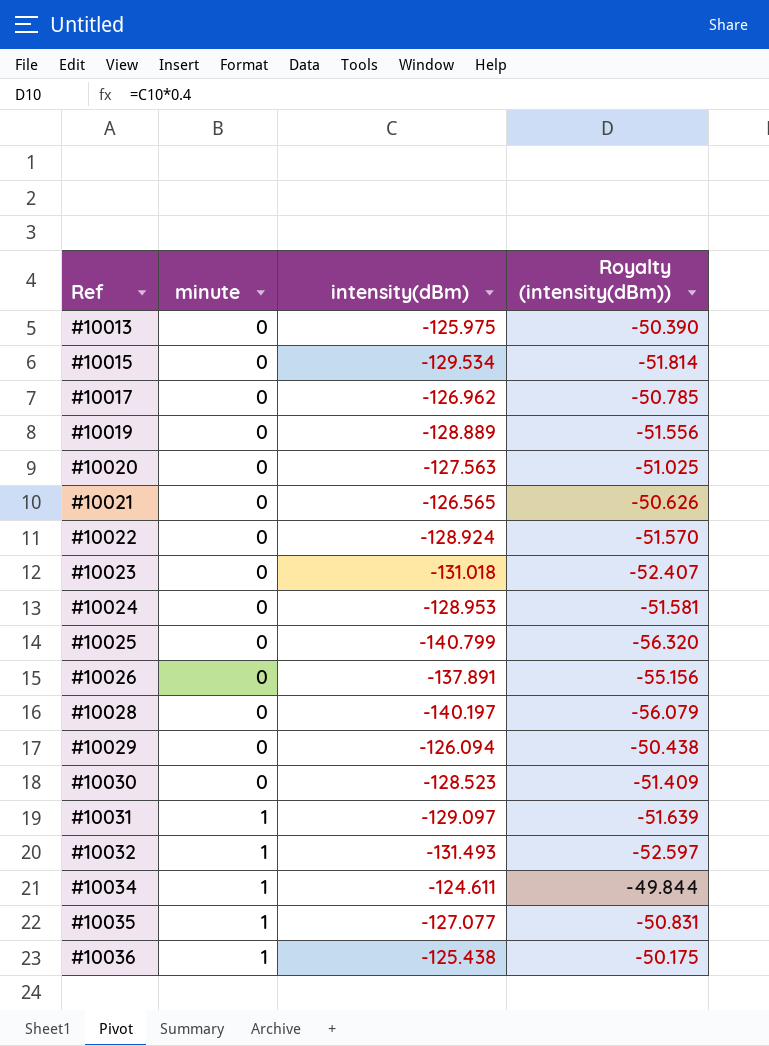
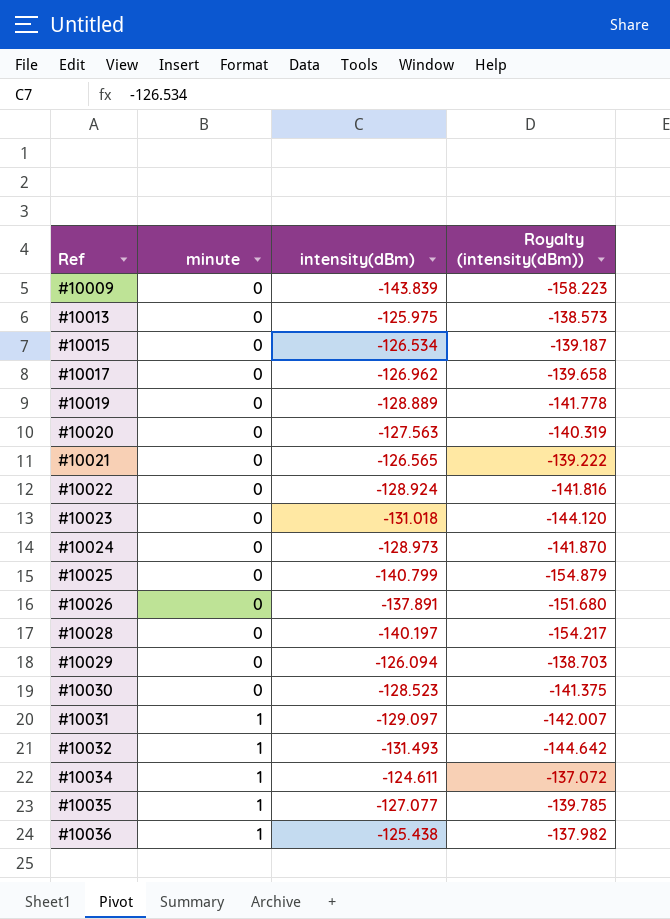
column Royalty (intensity(dBm)) | formula: [intensity(dBm)] * 0.4 -> [intensity(dBm)] * 1.1
row #10009: none -> 0 | -143.839 | -158.223
#10015 | intensity(dBm): -129.534 -> -126.534
#10024 | intensity(dBm): -128.953 -> -128.973

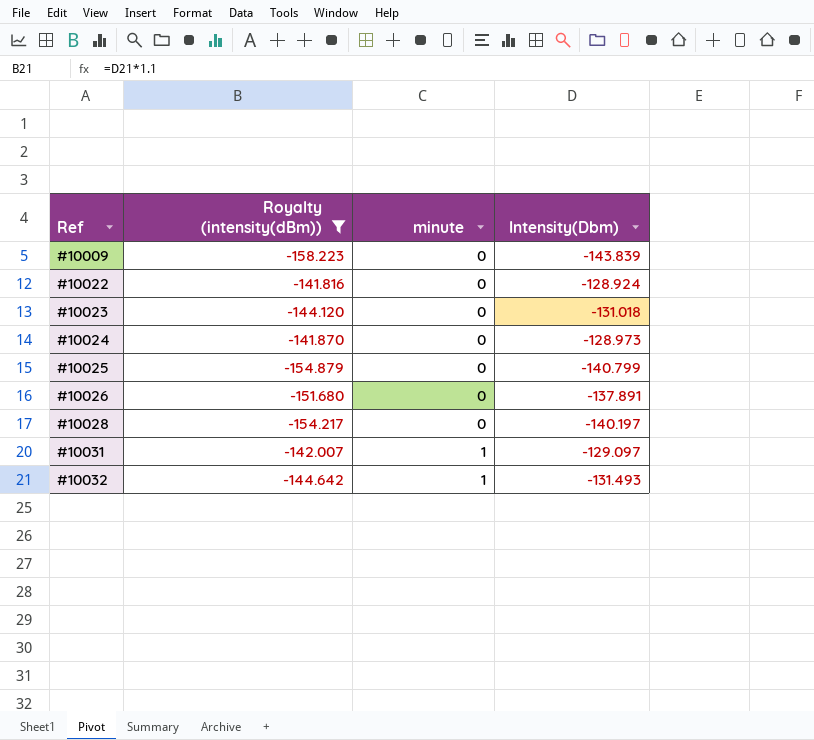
filter: none -> Royalty (intensity(dBm)) <= -141.816
column Royalty (intensity(dBm)) | position: 4 -> 2
column name: intensity(dBm) -> Intensity(Dbm)

